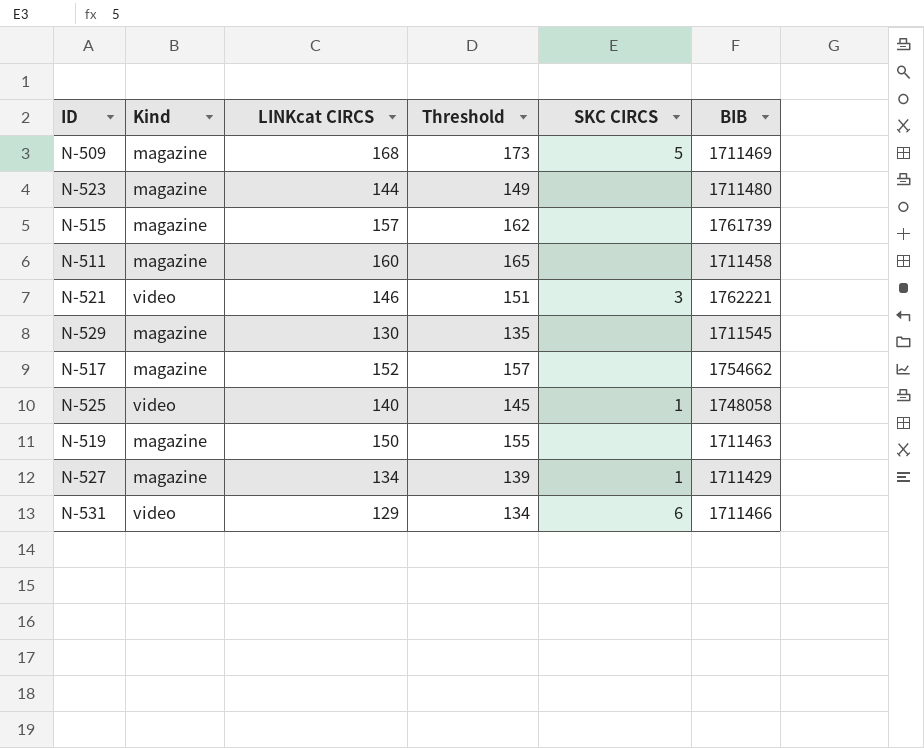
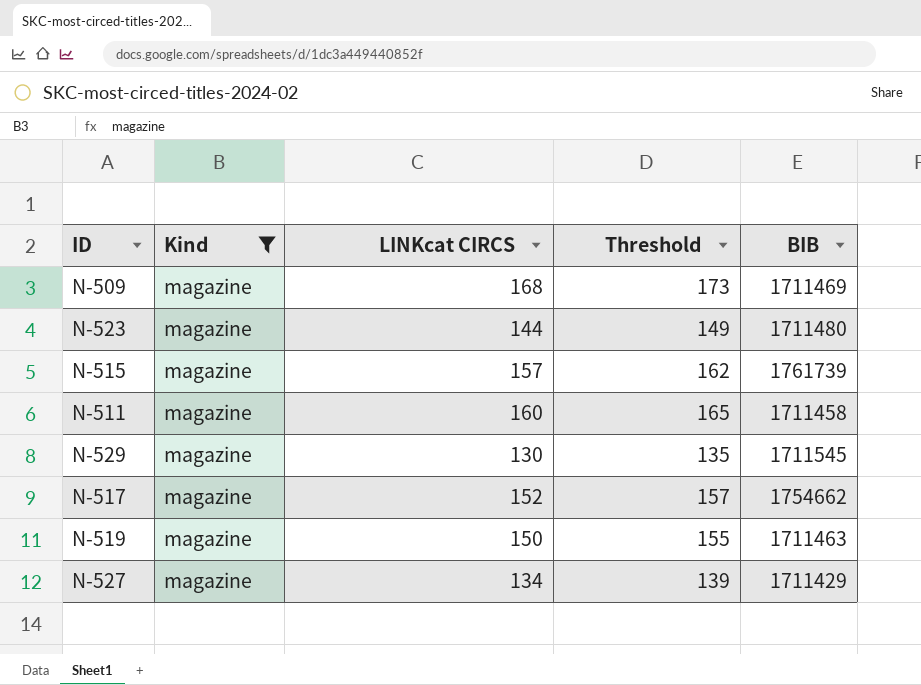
filter: none -> Kind = magazine
column SKC CIRCS | position: 5 -> none

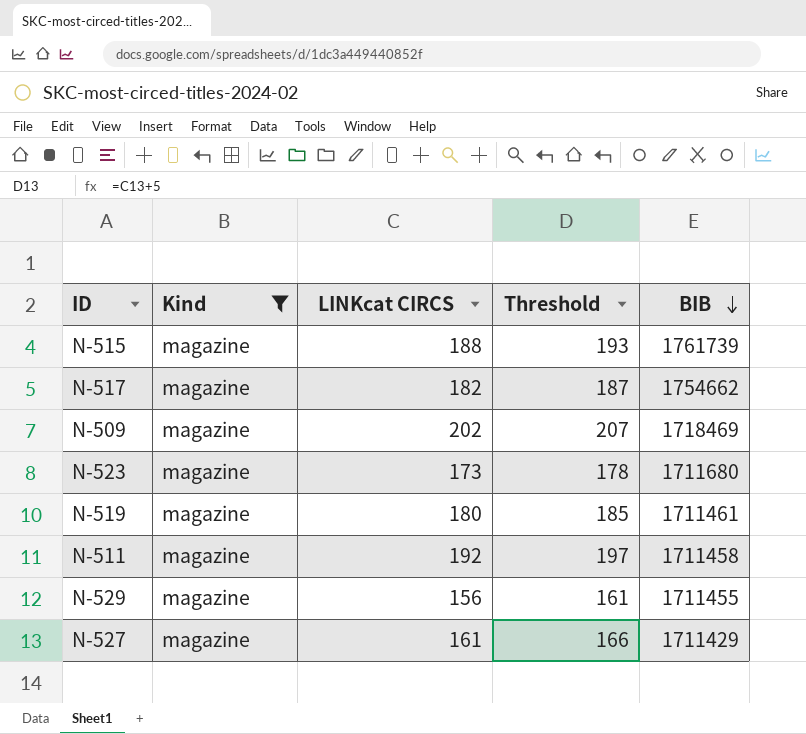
row order: none -> BIB descending
N-515 | LINKcat CIRCS: 157 -> 188
N-515 | Threshold: 162 -> 193
N-517 | LINKcat CIRCS: 152 -> 182
N-517 | Threshold: 157 -> 187
N-509 | LINKcat CIRCS: 168 -> 202
N-509 | Threshold: 173 -> 207
N-509 | BIB: 1711469 -> 1718469
N-523 | LINKcat CIRCS: 144 -> 173
N-523 | Threshold: 149 -> 178
N-523 | BIB: 1711480 -> 1711680
N-519 | LINKcat CIRCS: 150 -> 180
N-519 | Threshold: 155 -> 185
N-519 | BIB: 1711463 -> 1711461
N-511 | LINKcat CIRCS: 160 -> 192
N-511 | Threshold: 165 -> 197
N-529 | LINKcat CIRCS: 130 -> 156
N-529 | Threshold: 135 -> 161
N-529 | BIB: 1711545 -> 1711455
N-527 | LINKcat CIRCS: 134 -> 161
N-527 | Threshold: 139 -> 166

